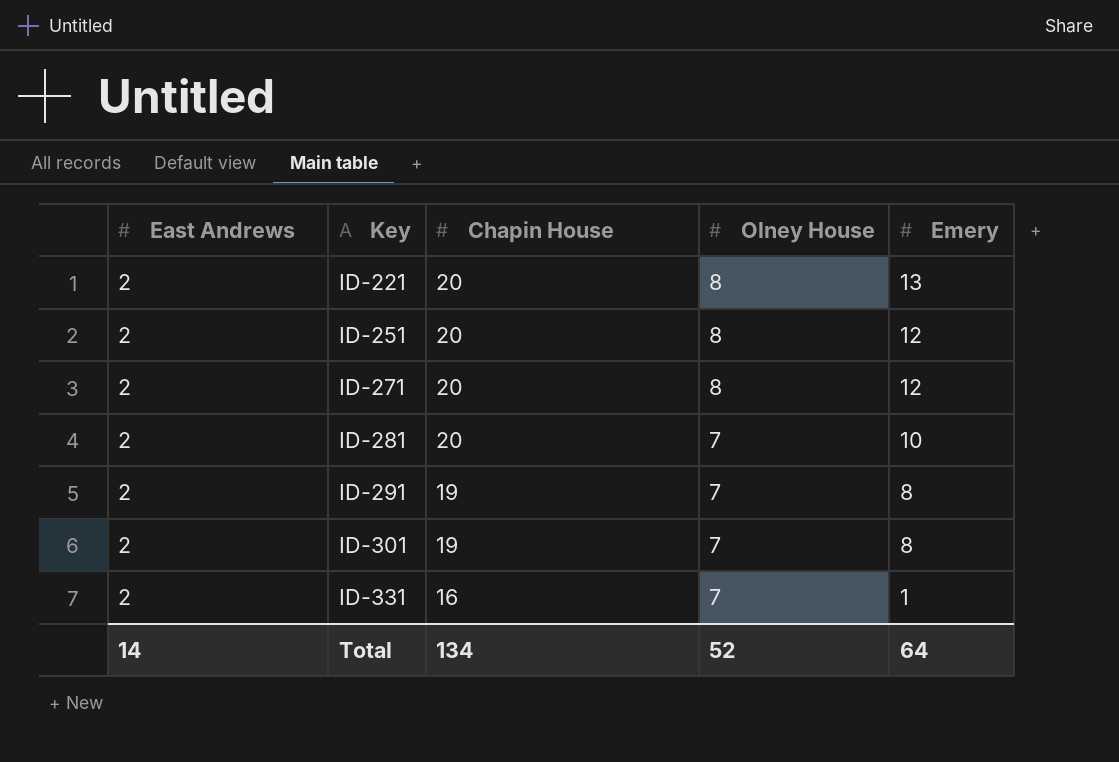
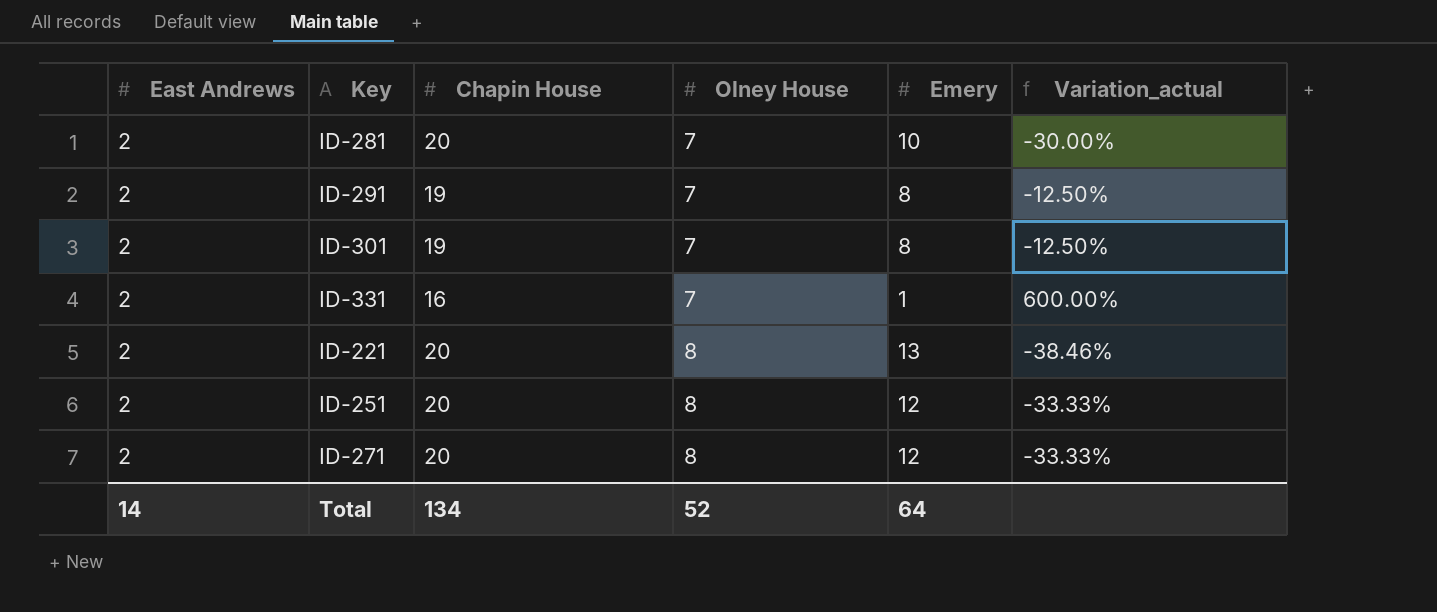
row order: Key ascending -> Olney House ascending
column Variation_actual | formula: none -> ([Olney House] - [Emery]) / [Emery]

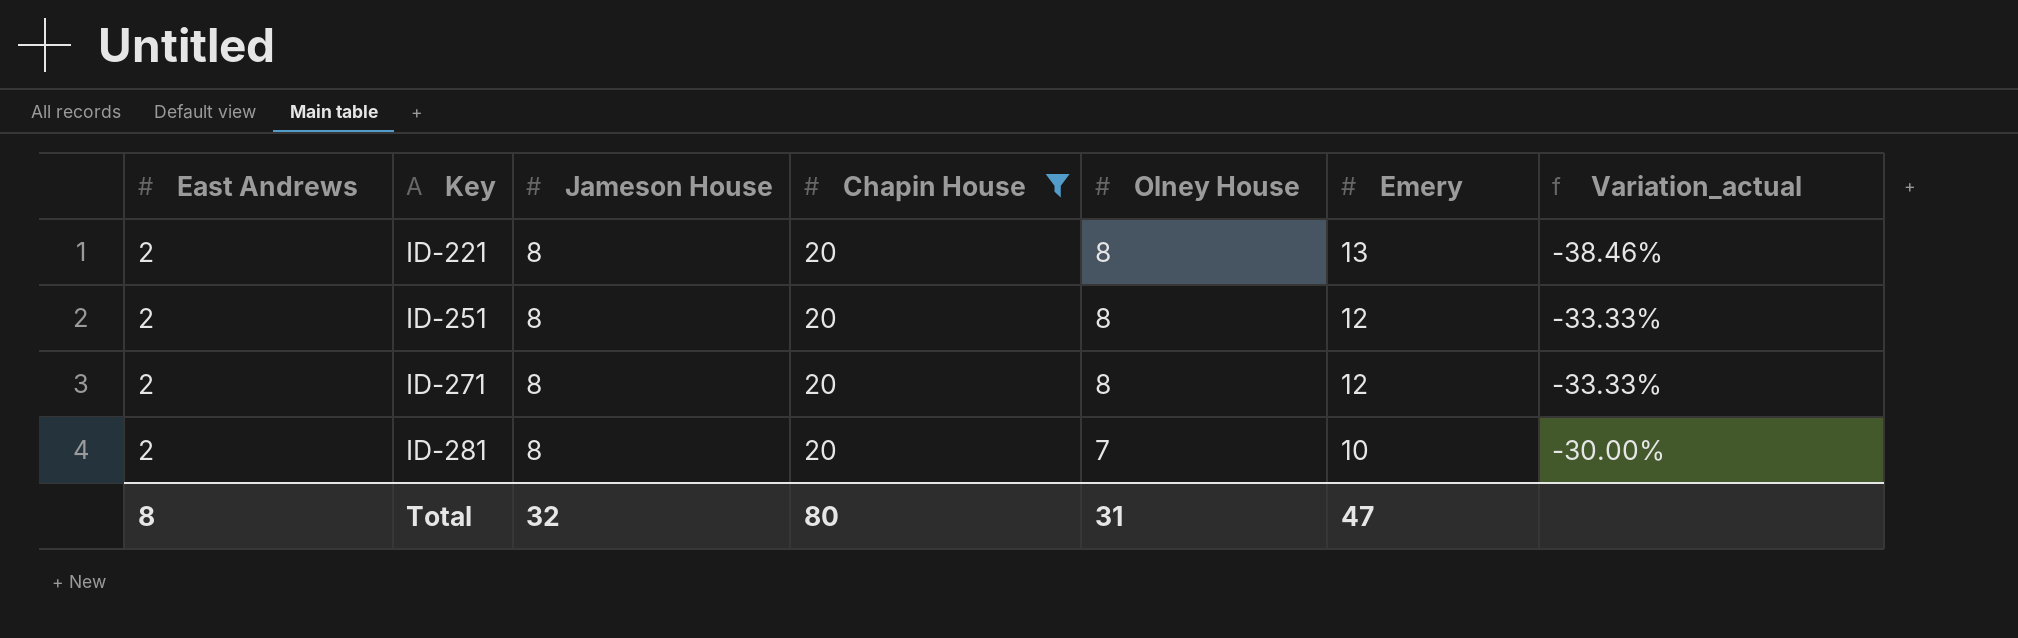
filter: none -> Chapin House = 20
row order: Olney House ascending -> Key ascending
column Jameson House | position: none -> 3
Total | East Andrews: 14 -> 8
Total | Chapin House: 134 -> 80
Total | Olney House: 52 -> 31
Total | Emery: 64 -> 47

